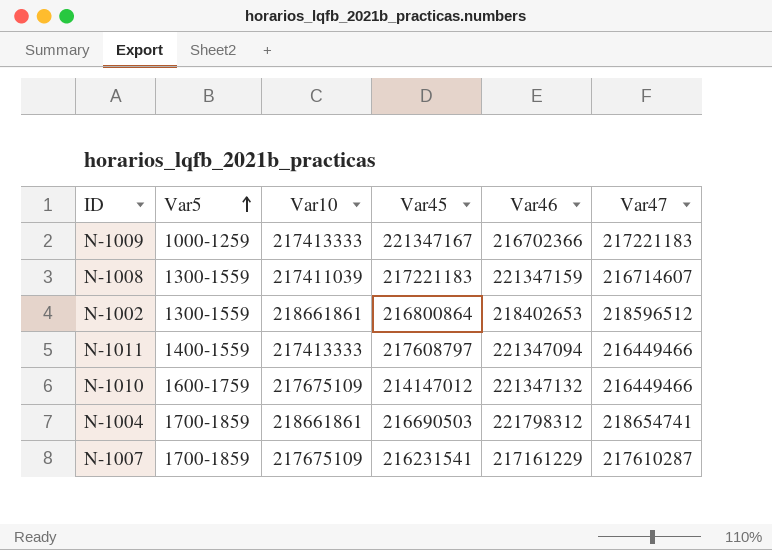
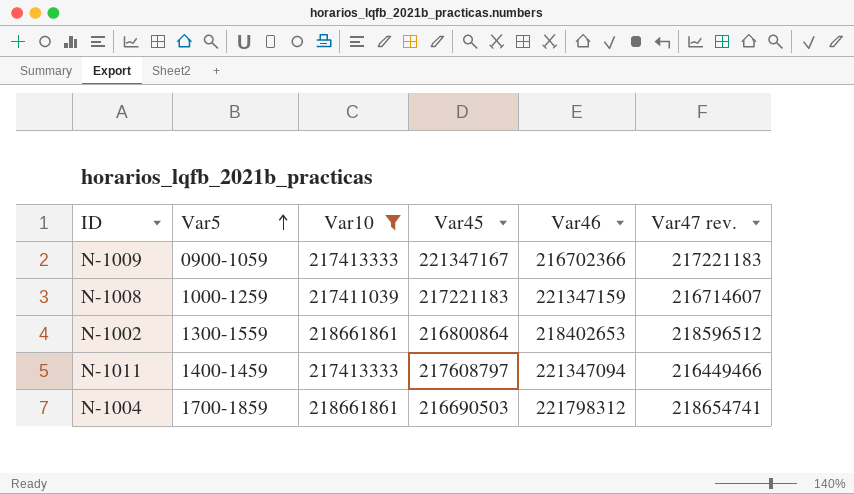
filter: none -> Var10 != 217675109
column name: Var47 -> Var47 rev.
N-1009 | Var5: 1000-1259 -> 0900-1059
N-1008 | Var5: 1300-1559 -> 1000-1259
N-1011 | Var5: 1400-1559 -> 1400-1459

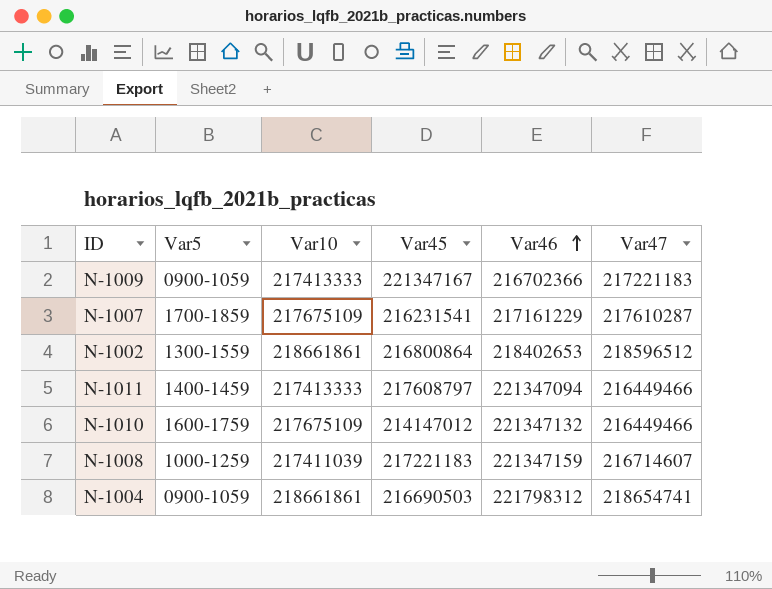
filter: Var10 != 217675109 -> none
row order: Var5 ascending -> Var46 ascending
column name: Var47 rev. -> Var47
N-1004 | Var5: 1700-1859 -> 0900-1059

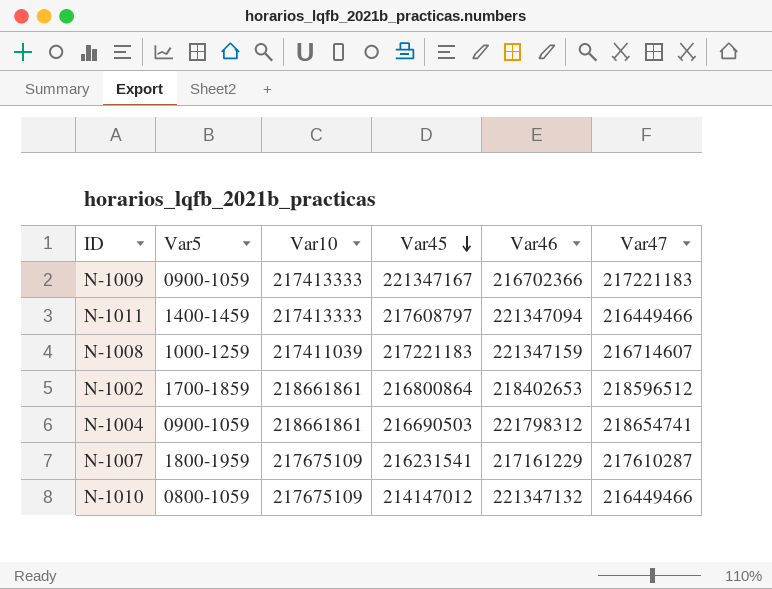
row order: Var46 ascending -> Var45 descending
N-1002 | Var5: 1300-1559 -> 1700-1859
N-1007 | Var5: 1700-1859 -> 1800-1959
N-1010 | Var5: 1600-1759 -> 0800-1059

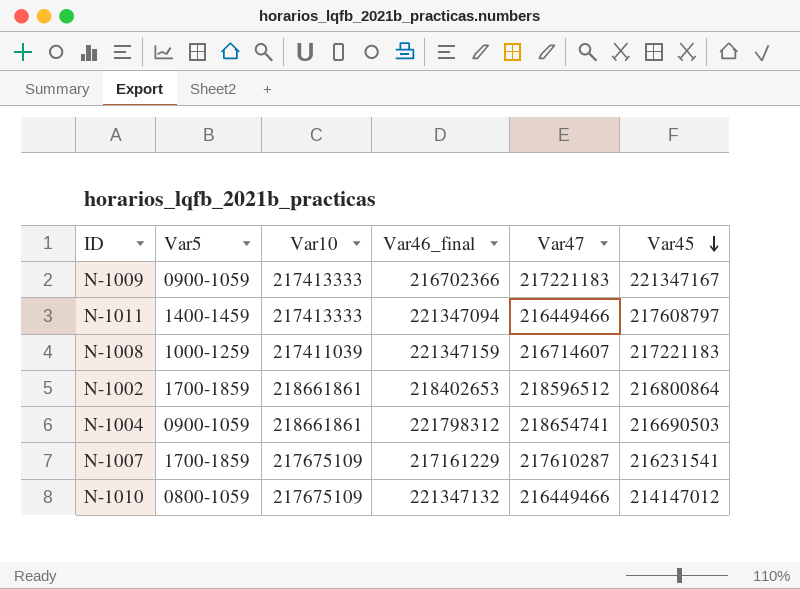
column name: Var46 -> Var46_final
column Var45 | position: 4 -> 6
N-1007 | Var5: 1800-1959 -> 1700-1859

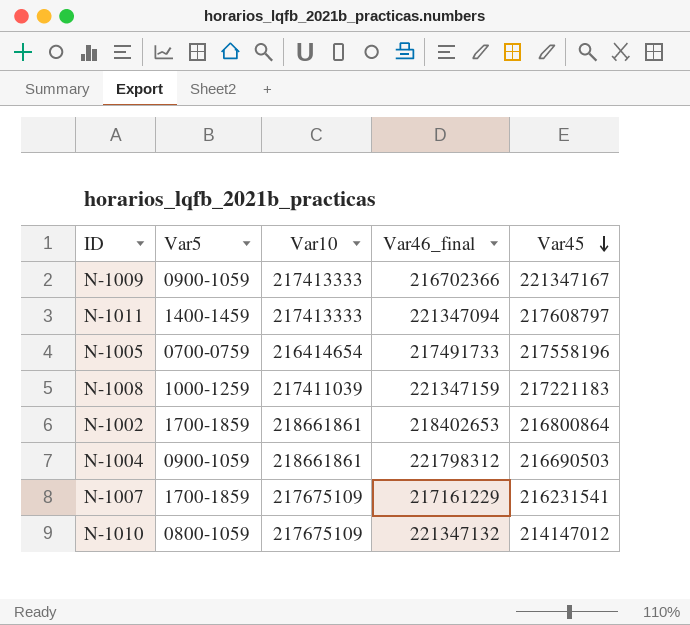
column Var47 | position: 5 -> none
row N-1005: none -> 0700-0759 | 216414654 | 217491733 | 217558196

